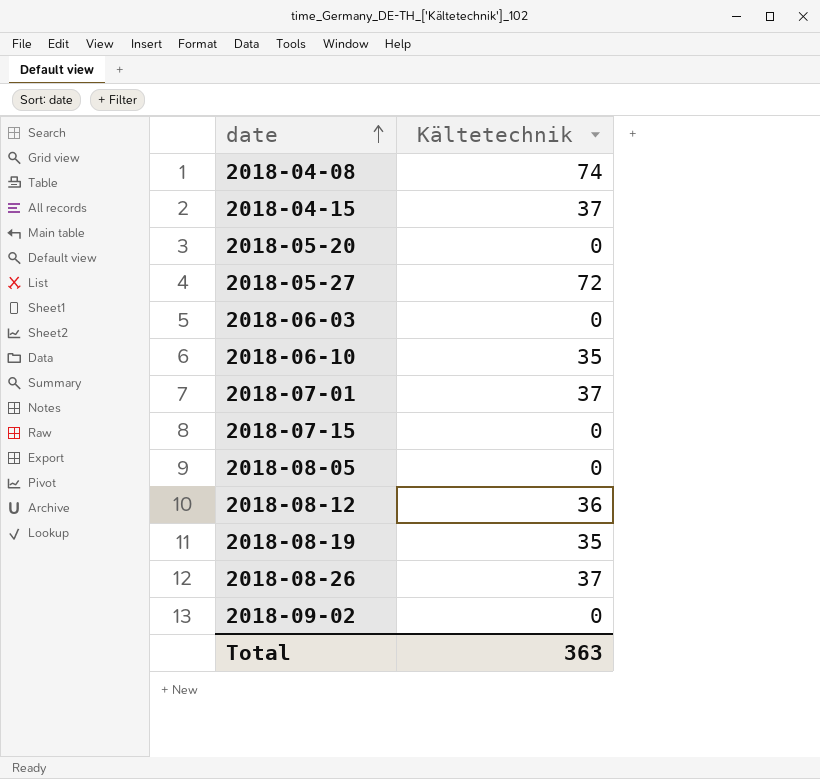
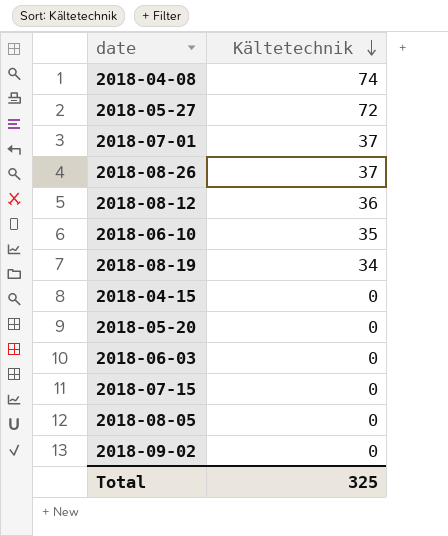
row order: date ascending -> Kältetechnik descending
2018-08-19 | Kältetechnik: 35 -> 34
2018-04-15 | Kältetechnik: 37 -> 0
Total | Kältetechnik: 363 -> 325

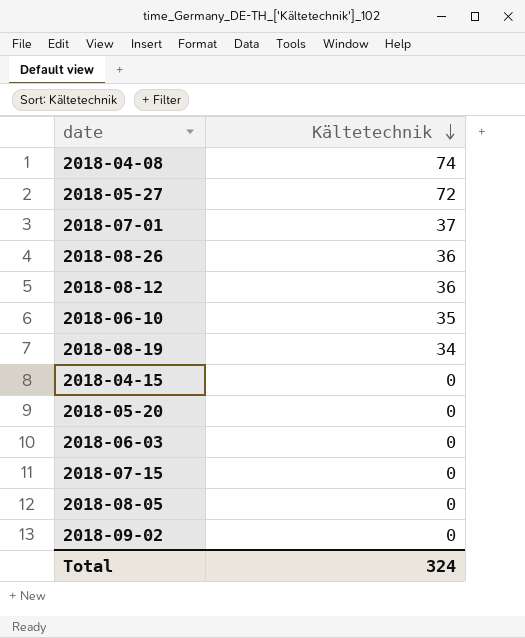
2018-08-26 | Kältetechnik: 37 -> 36
Total | Kältetechnik: 325 -> 324

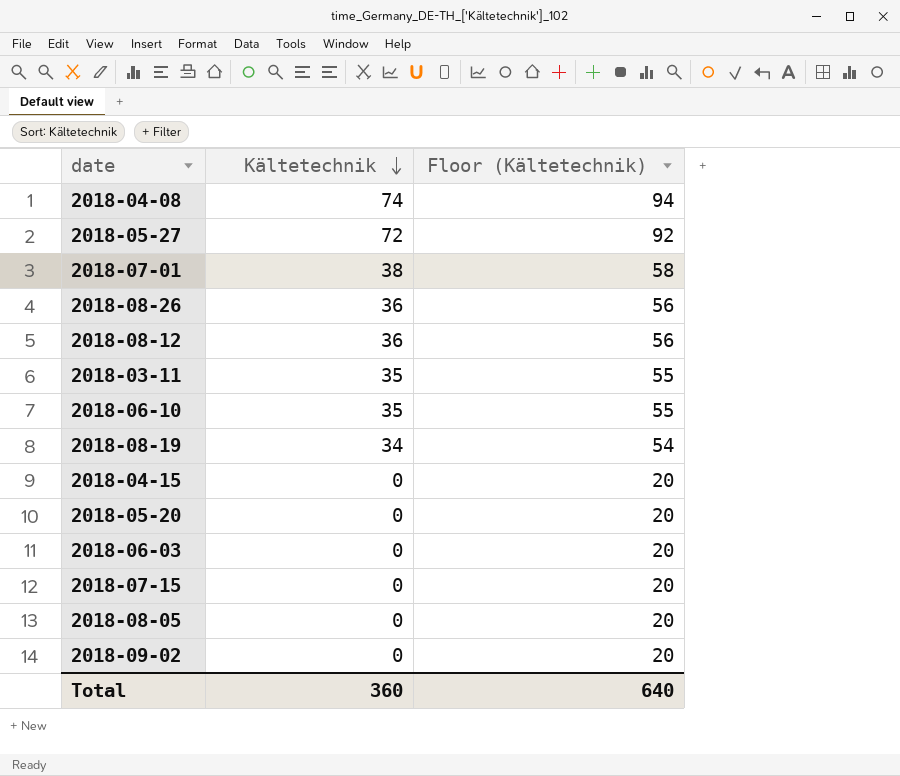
column Floor (Kältetechnik) | formula: none -> [Kältetechnik] + 20
2018-07-01 | Kältetechnik: 37 -> 38
row 2018-03-11: none -> 35 | 55
Total | Kältetechnik: 324 -> 360

